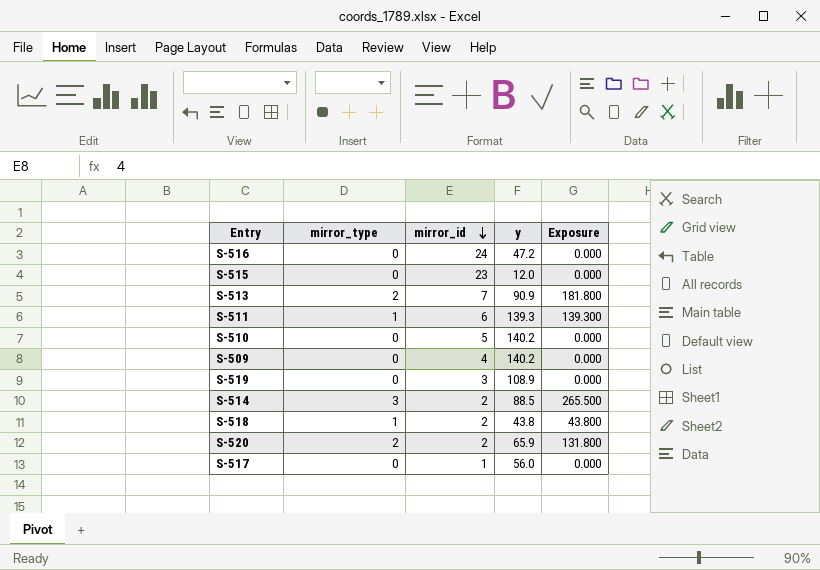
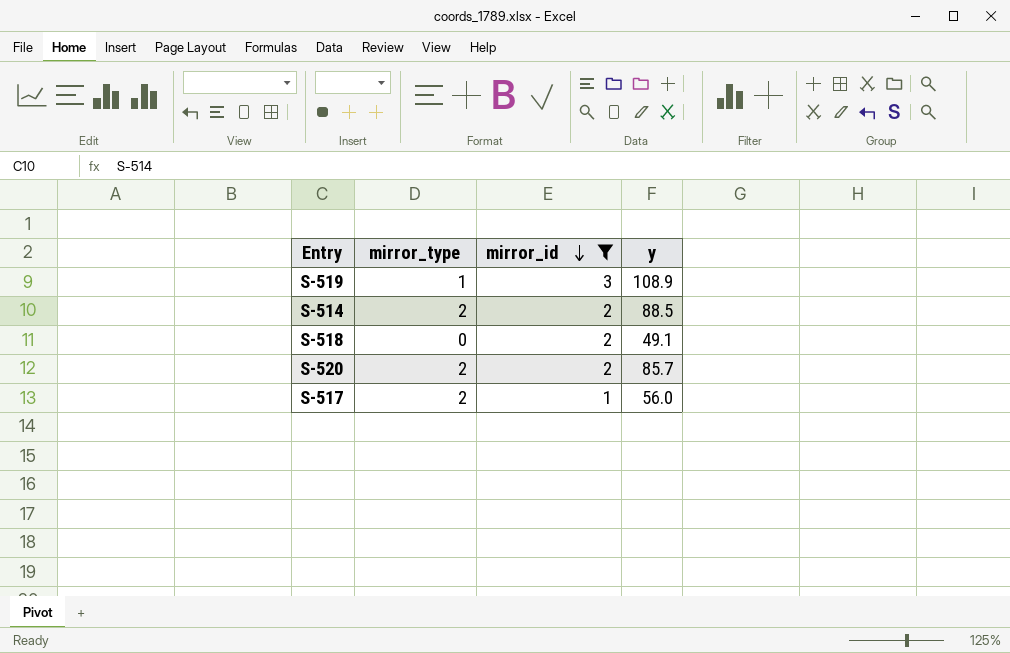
filter: none -> mirror_id <= 3
column Exposure | formula: [mirror_type] * [y] -> none
S-519 | mirror_type: 0 -> 1
S-514 | mirror_type: 3 -> 2
S-518 | mirror_type: 1 -> 0
S-518 | y: 43.8 -> 49.1
S-520 | y: 65.9 -> 85.7
S-517 | mirror_type: 0 -> 2

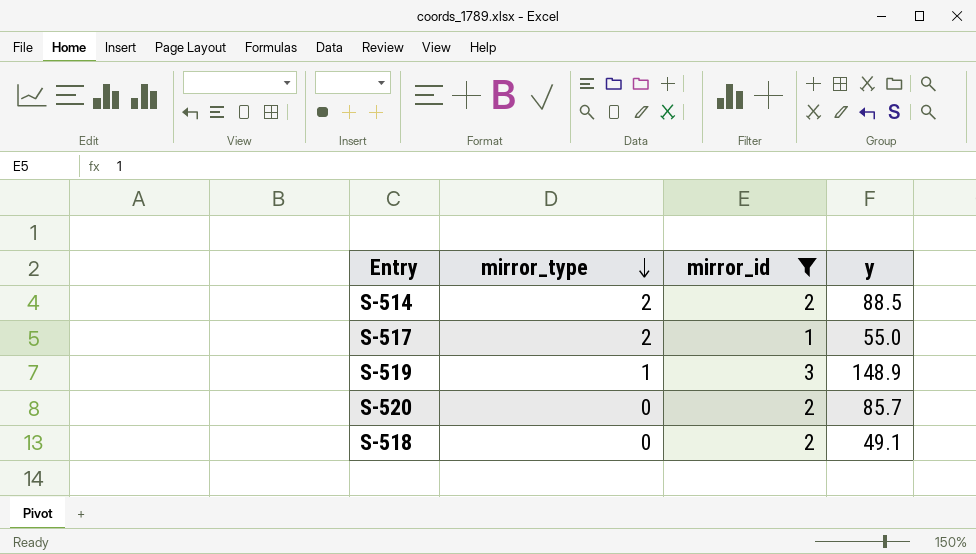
row order: mirror_id descending -> mirror_type descending
S-517 | y: 56.0 -> 55.0
S-519 | y: 108.9 -> 148.9
S-520 | mirror_type: 2 -> 0

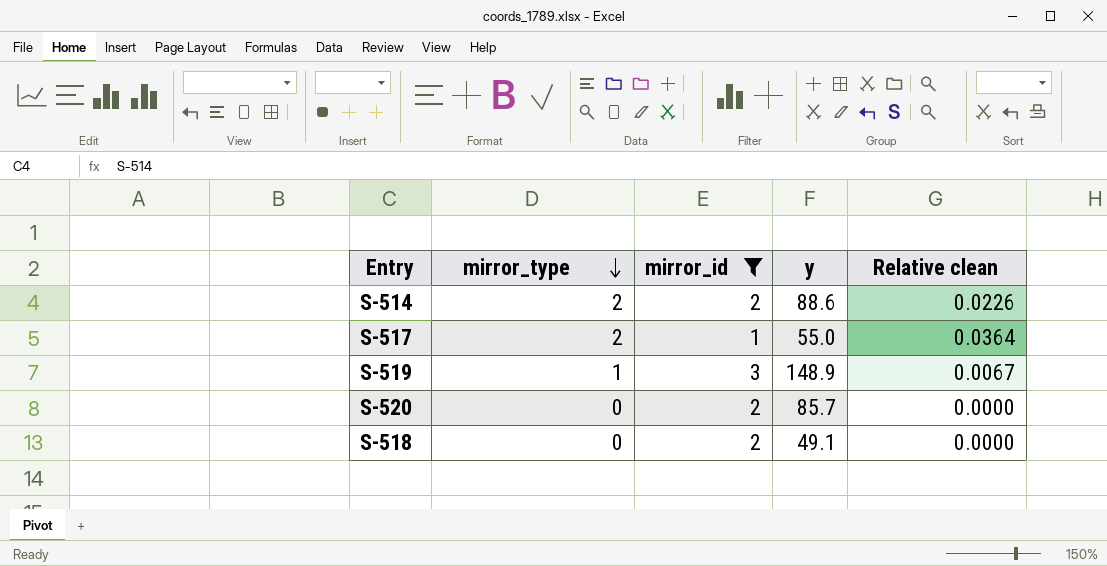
column Relative clean | formula: none -> [mirror_type] / [y]
S-514 | y: 88.5 -> 88.6

